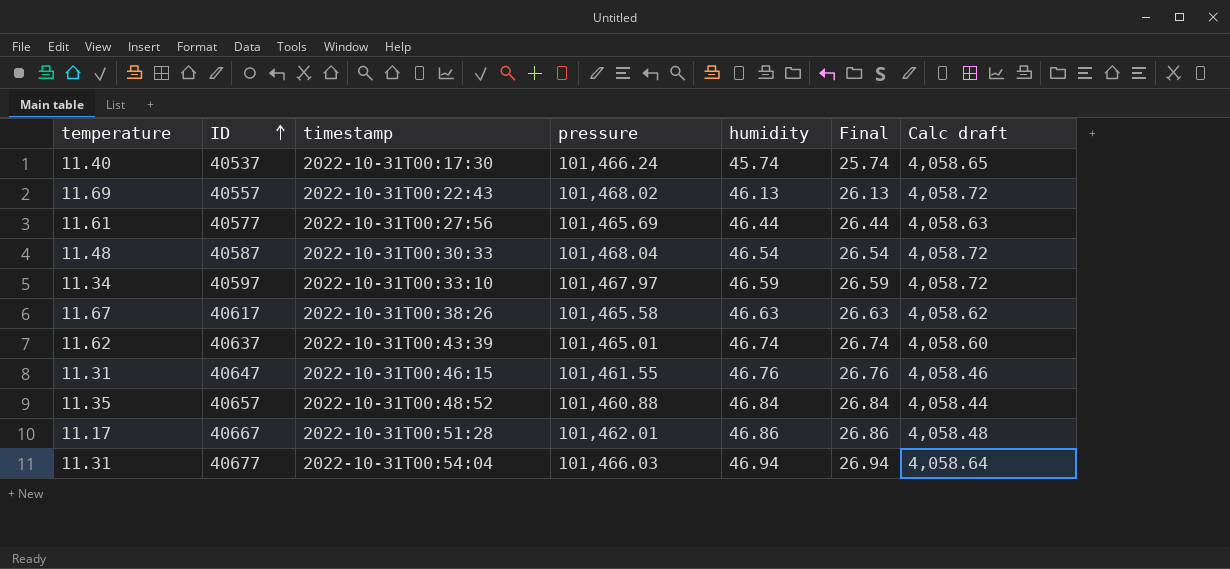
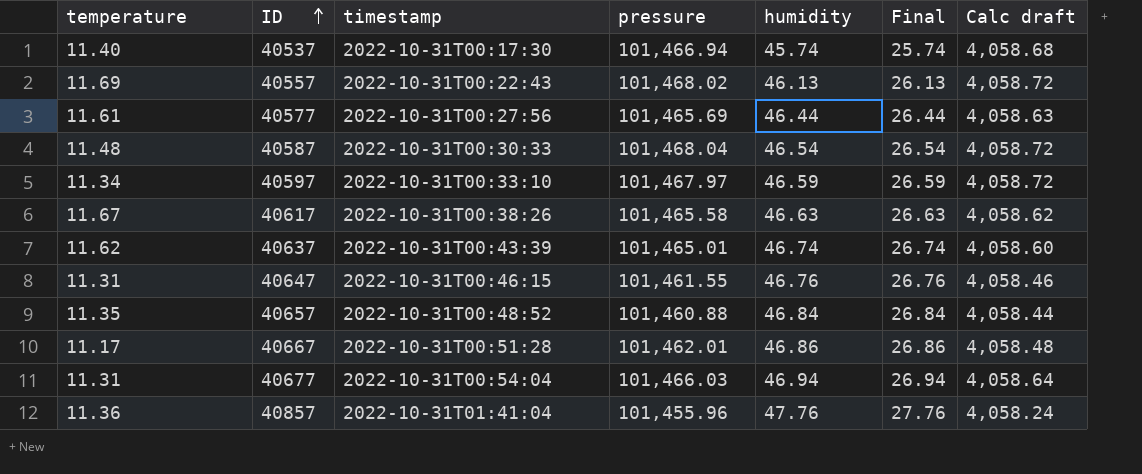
40537 | pressure: 101,466.24 -> 101,466.94
40537 | Calc draft: 4,058.65 -> 4,058.68
row 40857: none -> 11.36 | 2022-10-31T01:41:04 | 101,455.96 | 47.76 | 27.76 | 4,058.24

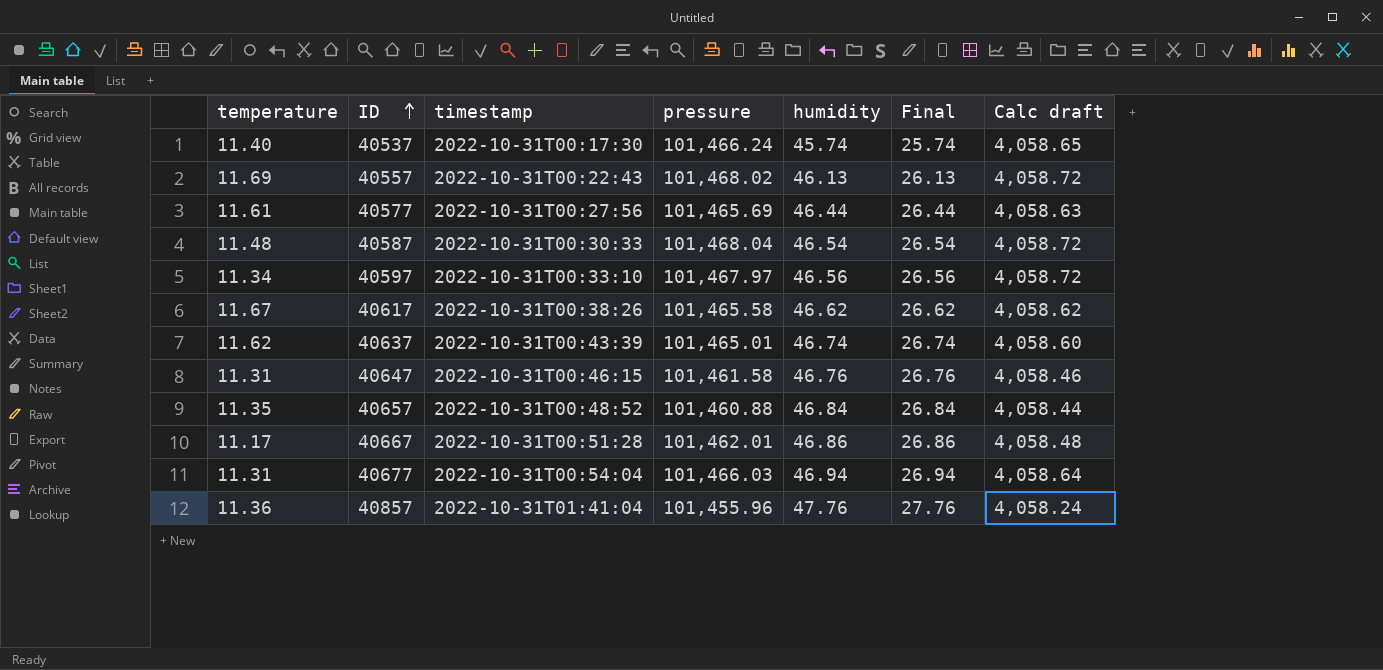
40537 | pressure: 101,466.94 -> 101,466.24
40537 | Calc draft: 4,058.68 -> 4,058.65
40597 | humidity: 46.59 -> 46.56
40597 | Final: 26.59 -> 26.56
40617 | humidity: 46.63 -> 46.62
40617 | Final: 26.63 -> 26.62
40647 | pressure: 101,461.55 -> 101,461.58

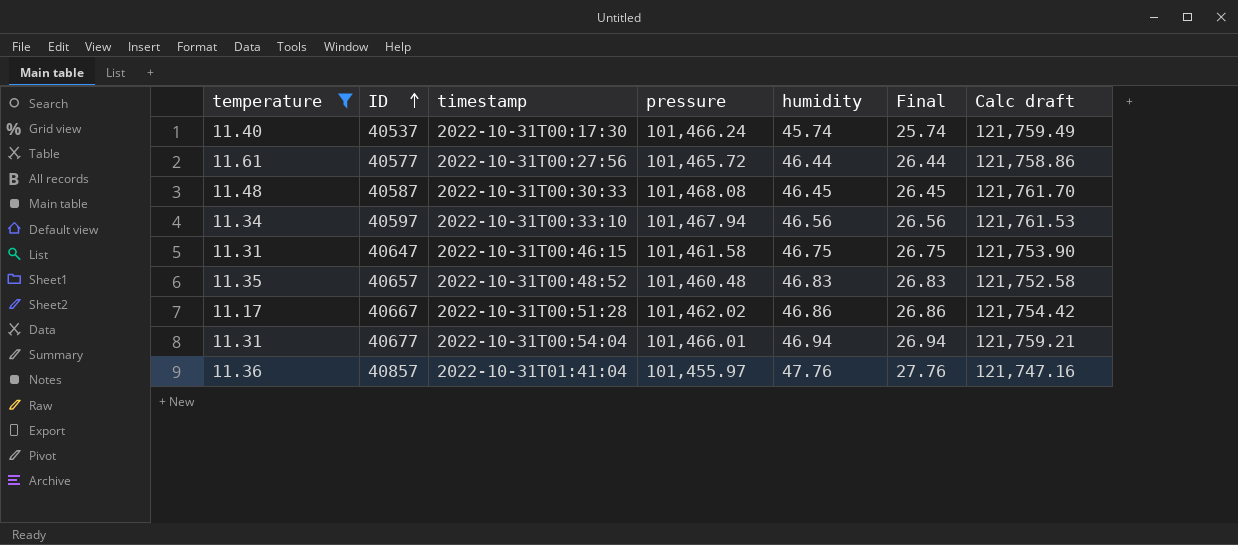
filter: none -> temperature <= 11.61
column Calc draft | formula: [pressure] * 0.04 -> [pressure] * 1.2
40577 | pressure: 101,465.69 -> 101,465.72
40587 | pressure: 101,468.04 -> 101,468.08
40587 | humidity: 46.54 -> 46.45
40587 | Final: 26.54 -> 26.45
40597 | pressure: 101,467.97 -> 101,467.94
40647 | humidity: 46.76 -> 46.75
40647 | Final: 26.76 -> 26.75
40657 | pressure: 101,460.88 -> 101,460.48
40657 | humidity: 46.84 -> 46.83
40657 | Final: 26.84 -> 26.83
40667 | pressure: 101,462.01 -> 101,462.02
40677 | pressure: 101,466.03 -> 101,466.01
40857 | pressure: 101,455.96 -> 101,455.97

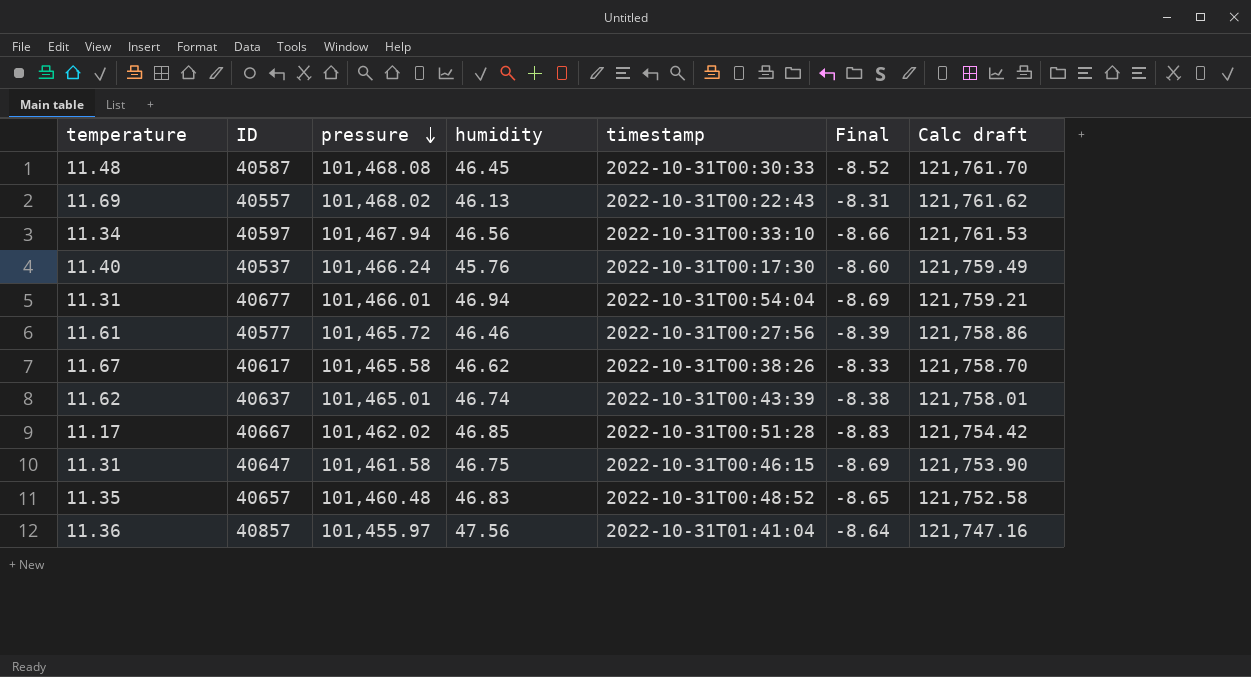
filter: temperature <= 11.61 -> none
row order: ID ascending -> pressure descending
column timestamp | position: 3 -> 5
column Final | formula: [humidity] - 20 -> [temperature] - 20
40537 | humidity: 45.74 -> 45.76
40577 | humidity: 46.44 -> 46.46
40667 | humidity: 46.86 -> 46.85
40857 | humidity: 47.76 -> 47.56

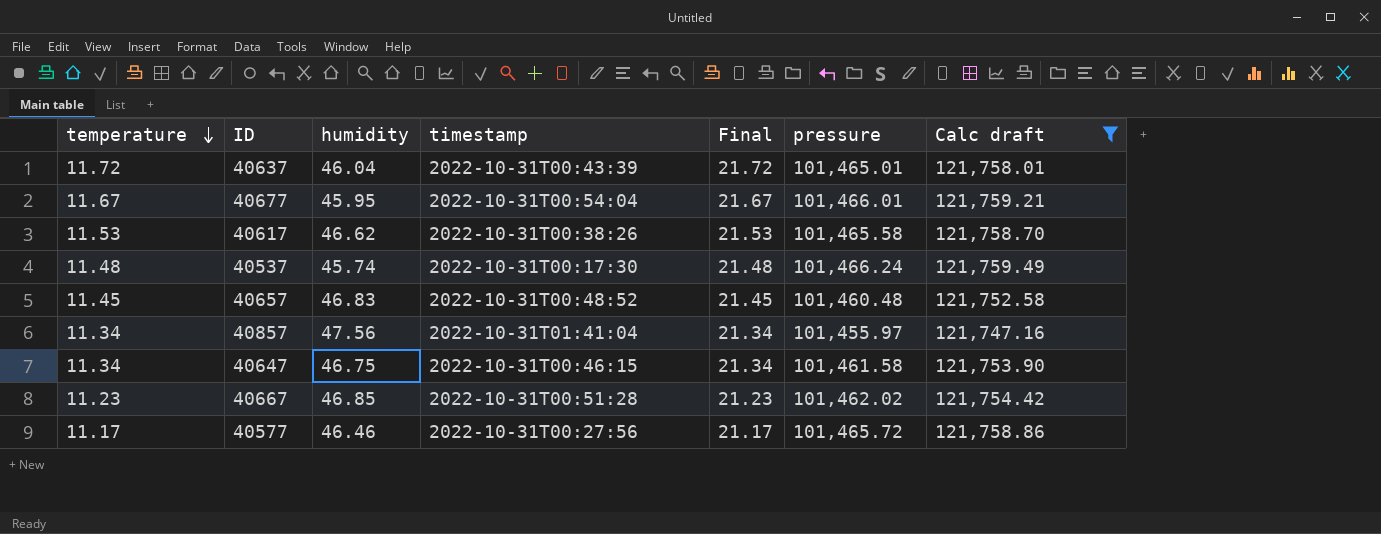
filter: none -> Calc draft <= 121,759.49
row order: pressure descending -> temperature descending
column Final | formula: [temperature] - 20 -> [temperature] + 10
column pressure | position: 3 -> 6
40637 | temperature: 11.62 -> 11.72
40637 | humidity: 46.74 -> 46.04
40677 | temperature: 11.31 -> 11.67
40677 | humidity: 46.94 -> 45.95
40617 | temperature: 11.67 -> 11.53
40537 | temperature: 11.40 -> 11.48
40537 | humidity: 45.76 -> 45.74
40657 | temperature: 11.35 -> 11.45
40857 | temperature: 11.36 -> 11.34
40647 | temperature: 11.31 -> 11.34
40667 | temperature: 11.17 -> 11.23
40577 | temperature: 11.61 -> 11.17

